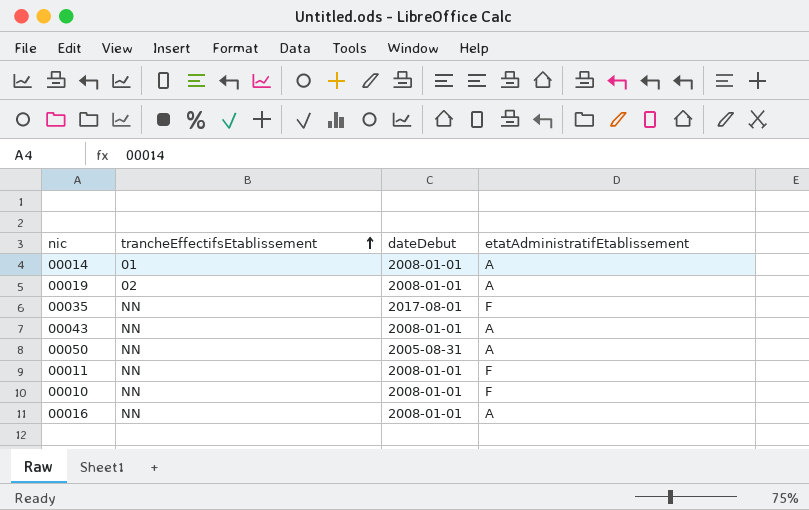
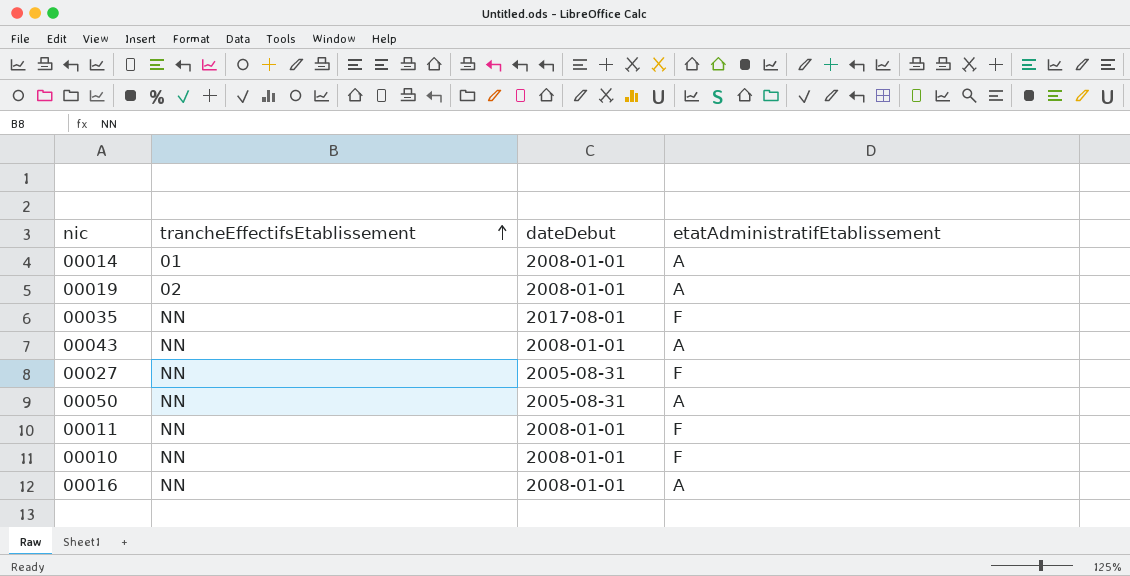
row 00027: none -> NN | 2005-08-31 | F

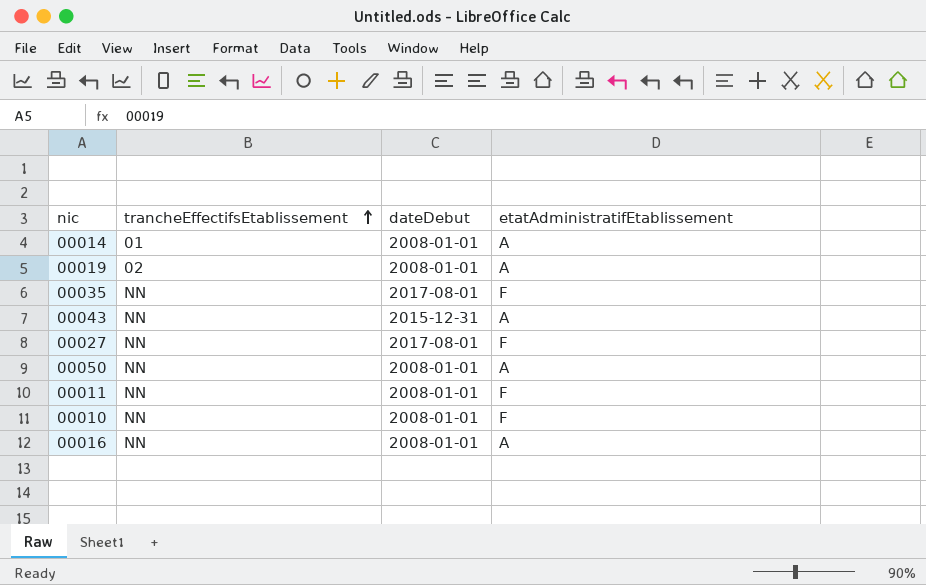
00043 | dateDebut: 2008-01-01 -> 2015-12-31
00027 | dateDebut: 2005-08-31 -> 2017-08-01
00050 | dateDebut: 2005-08-31 -> 2008-01-01

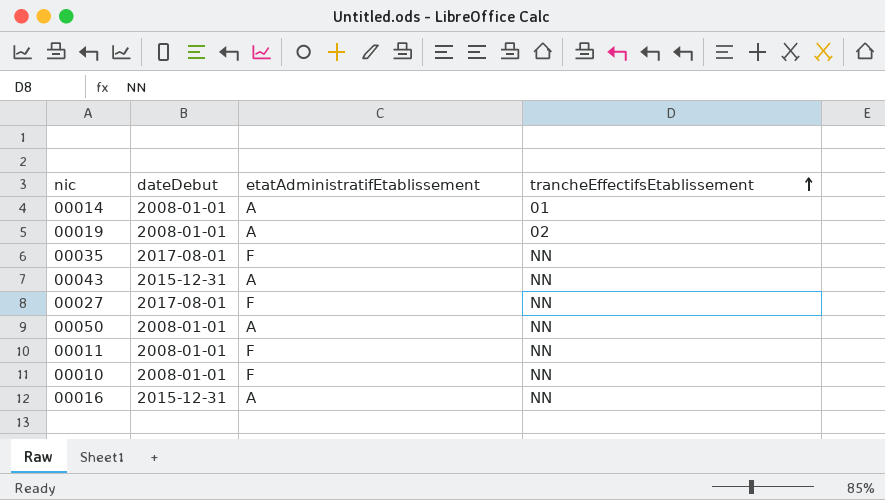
column trancheEffectifsEtablissement | position: 2 -> 4
00016 | dateDebut: 2008-01-01 -> 2015-12-31

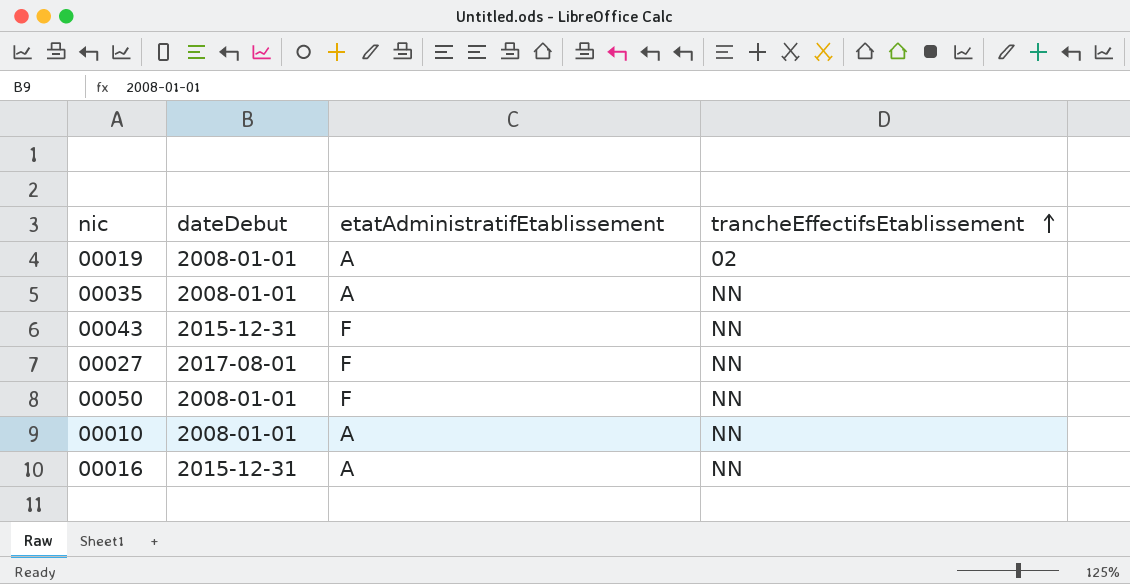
row 00014: 2008-01-01 | A | 01 -> none
row 00011: 2008-01-01 | F | NN -> none
00035 | dateDebut: 2017-08-01 -> 2008-01-01
00035 | etatAdministratifEtablissement: F -> A
00043 | etatAdministratifEtablissement: A -> F
00050 | etatAdministratifEtablissement: A -> F
00010 | etatAdministratifEtablissement: F -> A

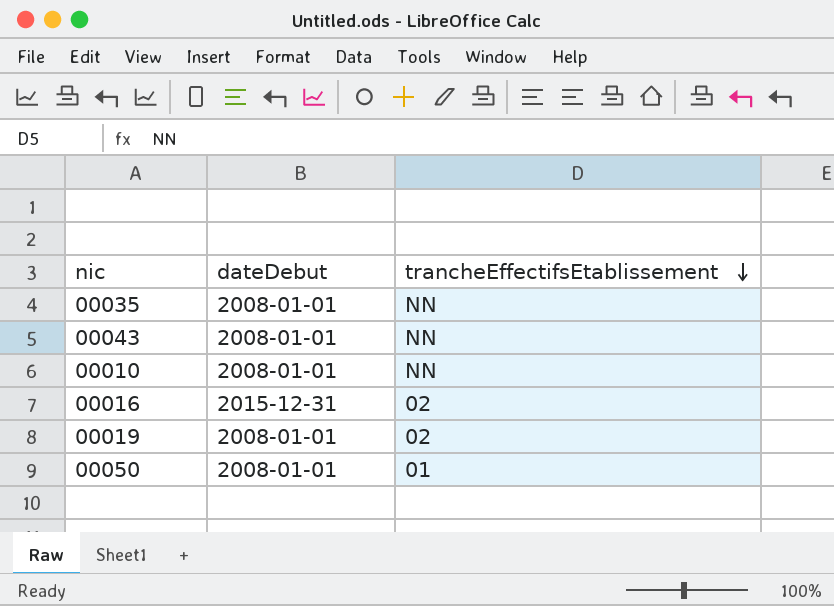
row order: trancheEffectifsEtablissement ascending -> trancheEffectifsEtablissement descending
column etatAdministratifEtablissement | position: 3 -> none
row 00027: 2017-08-01 | F | NN -> none
00043 | dateDebut: 2015-12-31 -> 2008-01-01
00016 | trancheEffectifsEtablissement: NN -> 02
00050 | trancheEffectifsEtablissement: NN -> 01

